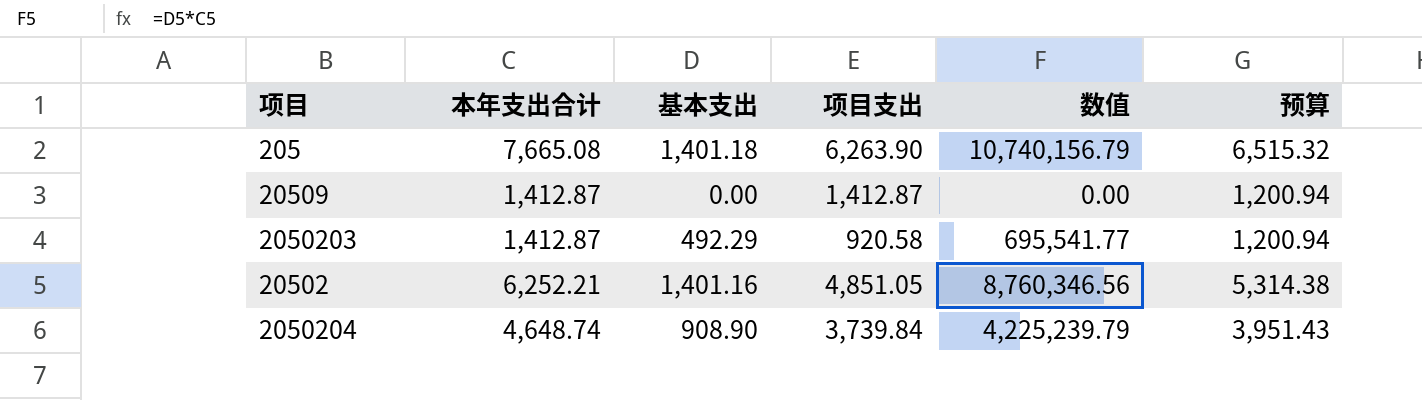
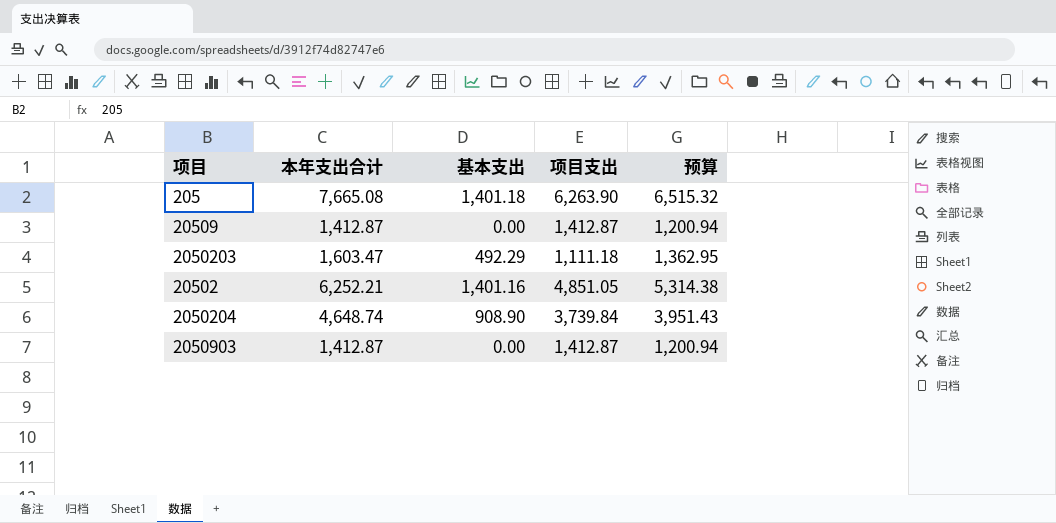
column 数值 | formula: [本年支出合计] * [基本支出] -> none
2050203 | 本年支出合计: 1,412.87 -> 1,603.47
2050203 | 项目支出: 920.58 -> 1,111.18
2050203 | 预算: 1,200.94 -> 1,362.95
row 2050903: none -> 1,412.87 | 0.00 | 1,412.87 | 1,200.94

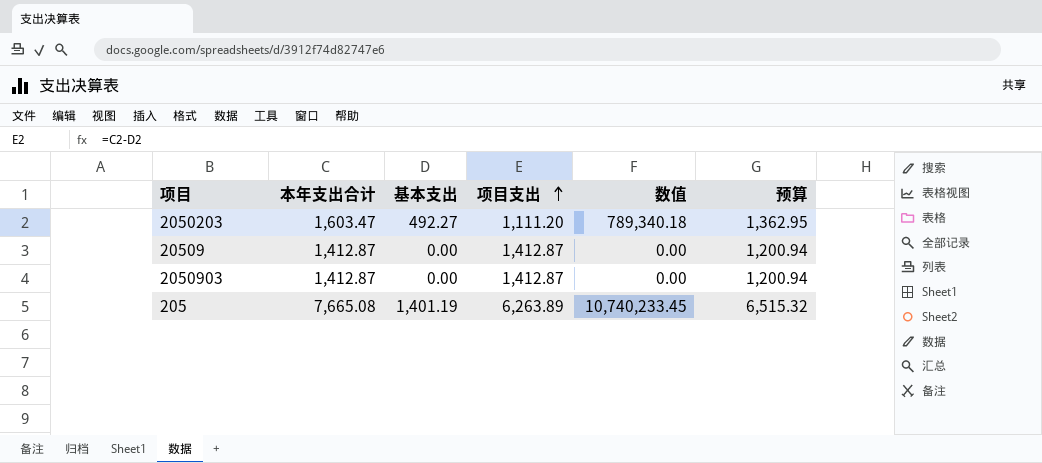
row order: none -> 项目支出 ascending
column 数值 | formula: none -> [本年支出合计] * [基本支出]
row 20502: 6,252.21 | 1,401.16 | 4,851.05 | 5,314.38 -> none
row 2050204: 4,648.74 | 908.90 | 3,739.84 | 3,951.43 -> none
2050203 | 基本支出: 492.29 -> 492.27
2050203 | 项目支出: 1,111.18 -> 1,111.20
205 | 基本支出: 1,401.18 -> 1,401.19
205 | 项目支出: 6,263.90 -> 6,263.89

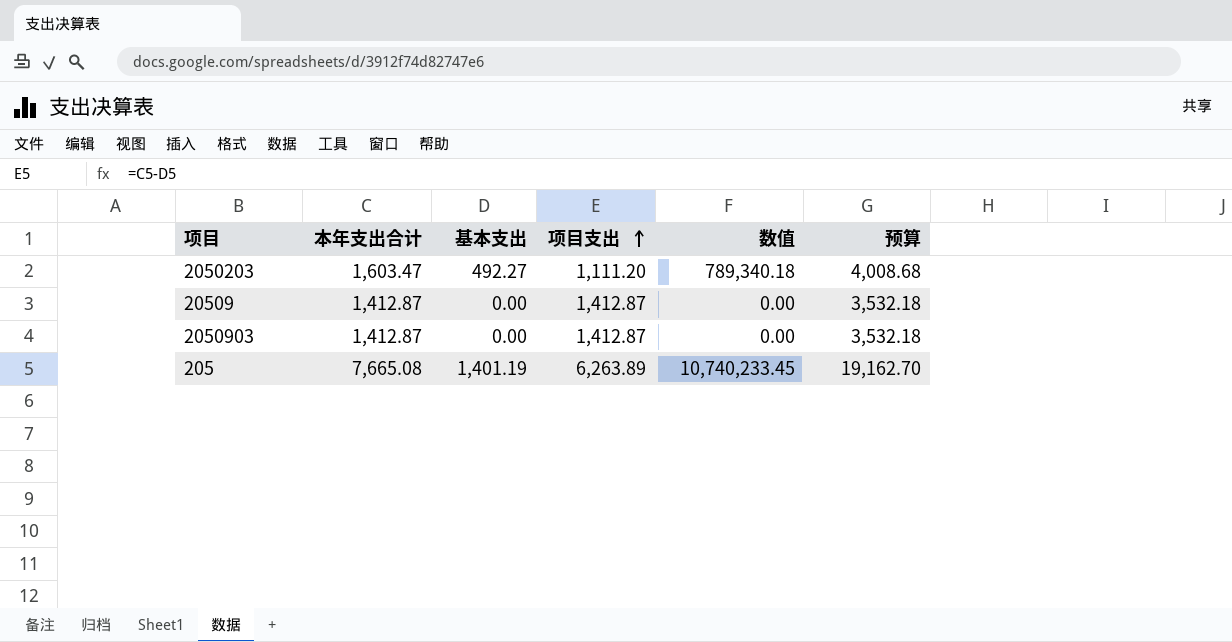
column 预算 | formula: [本年支出合计] * 0.85 -> [本年支出合计] * 2.5

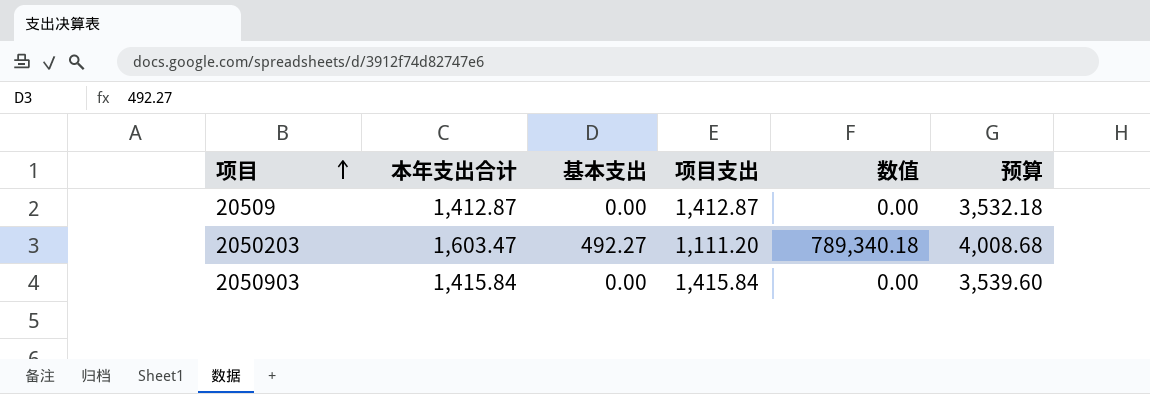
row order: 项目支出 ascending -> 项目 ascending
row 205: 7,665.08 | 1,401.19 | 6,263.89 | 10,740,233.45 | 19,162.70 -> none
2050903 | 本年支出合计: 1,412.87 -> 1,415.84
2050903 | 项目支出: 1,412.87 -> 1,415.84
2050903 | 预算: 3,532.18 -> 3,539.60

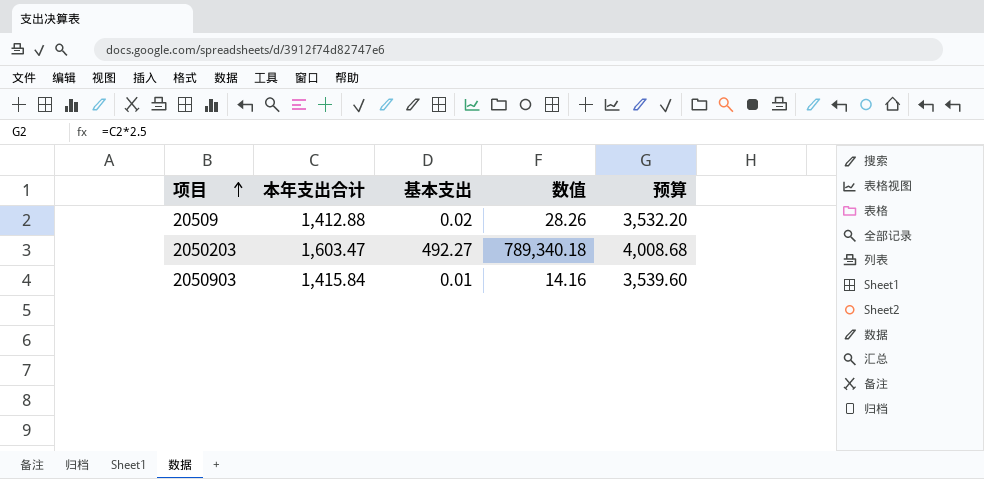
column 项目支出 | formula: [本年支出合计] - [基本支出] -> none
20509 | 本年支出合计: 1,412.87 -> 1,412.88
20509 | 基本支出: 0.00 -> 0.02
20509 | 数值: 0.00 -> 28.26
20509 | 预算: 3,532.18 -> 3,532.20
2050903 | 基本支出: 0.00 -> 0.01
2050903 | 数值: 0.00 -> 14.16

